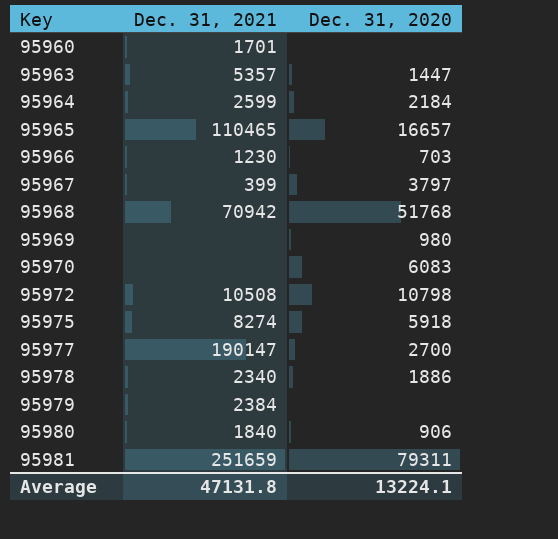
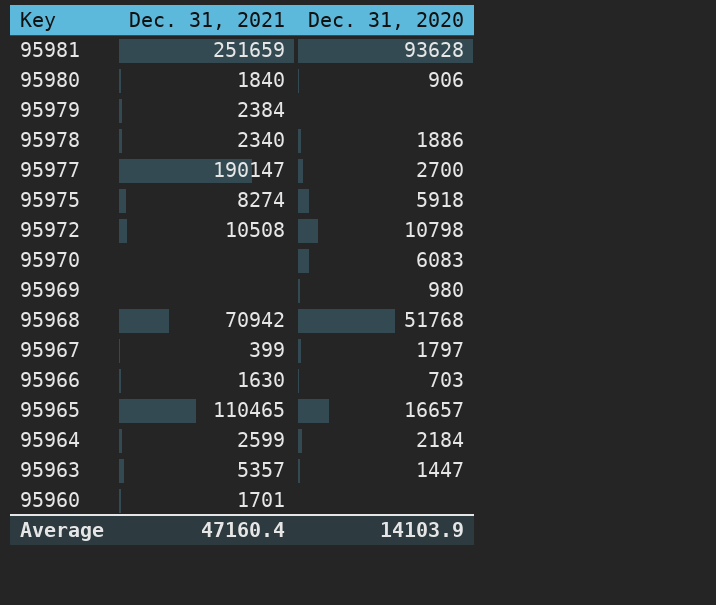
row order: Key ascending -> Key descending
95981 | Dec. 31, 2020: 79311 -> 93628
95967 | Dec. 31, 2020: 3797 -> 1797
95966 | Dec. 31, 2021: 1230 -> 1630
Average | Dec. 31, 2021: 47131.8 -> 47160.4
Average | Dec. 31, 2020: 13224.1 -> 14103.9

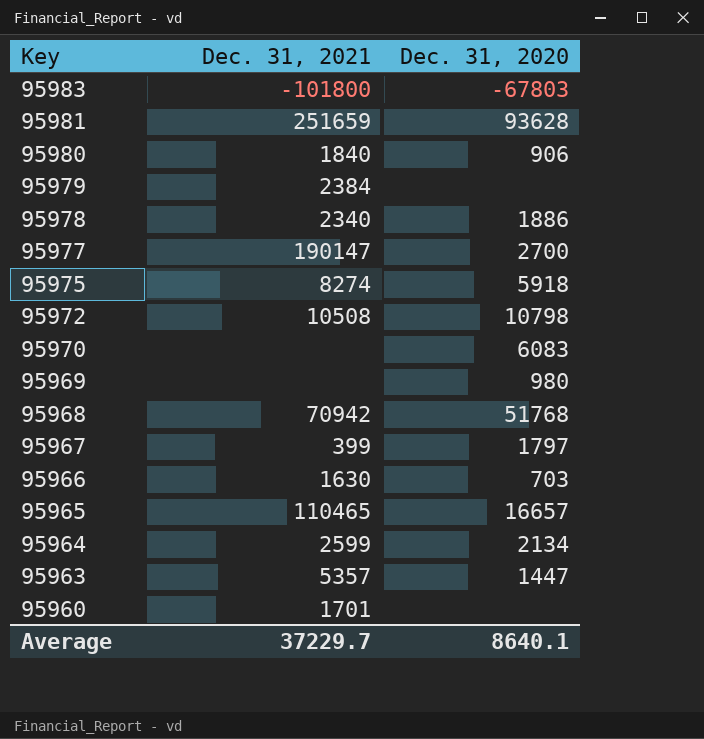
row 95983: none -> -101800 | -67803
95964 | Dec. 31, 2020: 2184 -> 2134
Average | Dec. 31, 2021: 47160.4 -> 37229.7
Average | Dec. 31, 2020: 14103.9 -> 8640.1

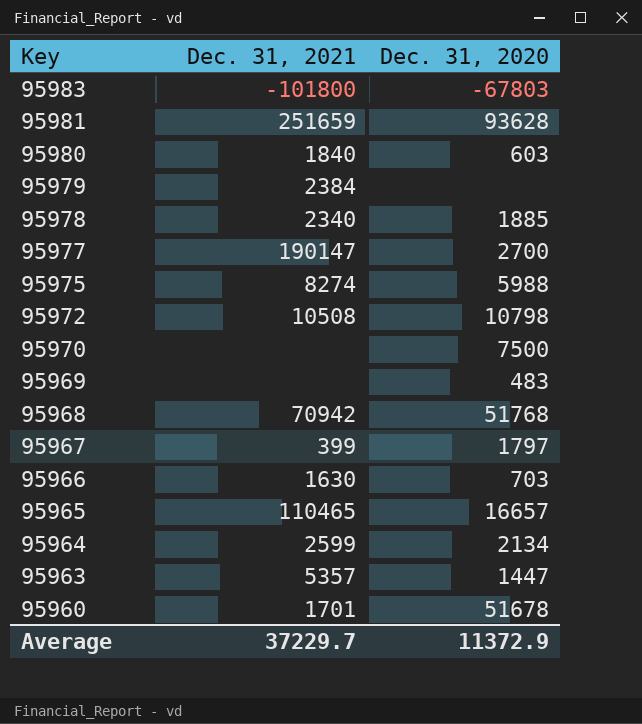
95980 | Dec. 31, 2020: 906 -> 603
95978 | Dec. 31, 2020: 1886 -> 1885
95975 | Dec. 31, 2020: 5918 -> 5988
95970 | Dec. 31, 2020: 6083 -> 7500
95969 | Dec. 31, 2020: 980 -> 483
95960 | Dec. 31, 2020: none -> 51678
Average | Dec. 31, 2020: 8640.1 -> 11372.9

